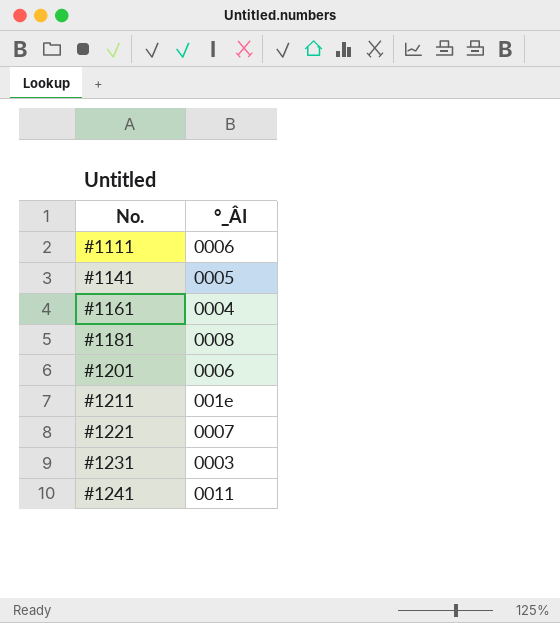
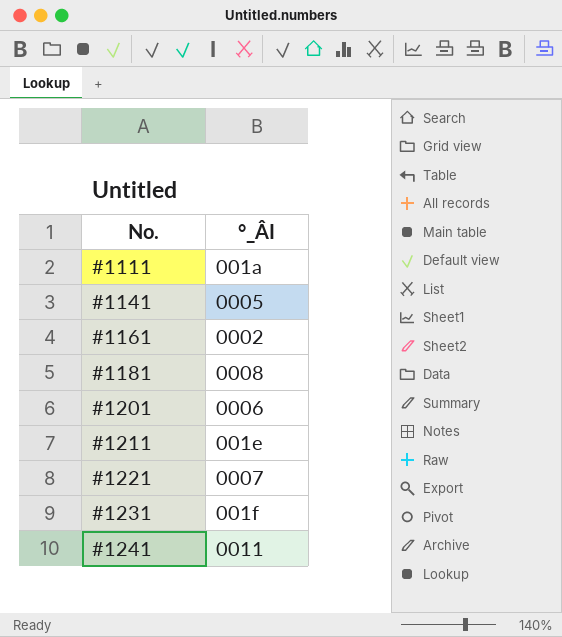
#1111 | °_ÂI: 0006 -> 001a
#1161 | °_ÂI: 0004 -> 0002
#1231 | °_ÂI: 0003 -> 001f

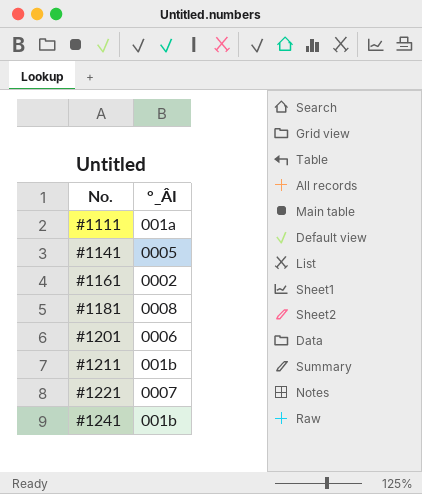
row #1231: 001f -> none
#1211 | °_ÂI: 001e -> 001b
#1241 | °_ÂI: 0011 -> 001b

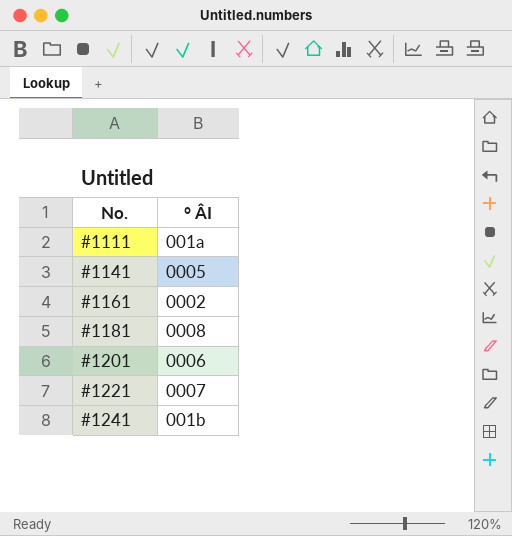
column name: °_ÂI -> ° ÂI
row #1211: 001b -> none

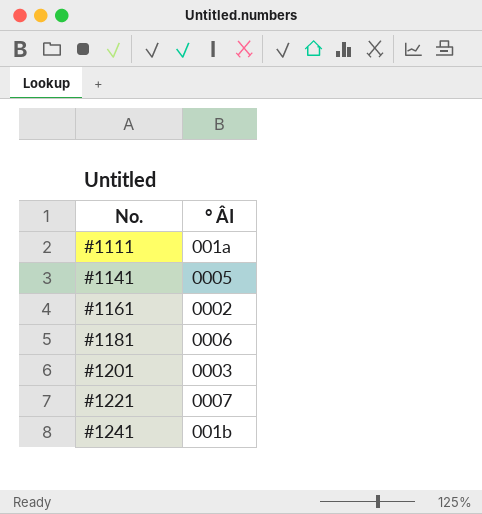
#1181 | ° ÂI: 0008 -> 0006
#1201 | ° ÂI: 0006 -> 0003

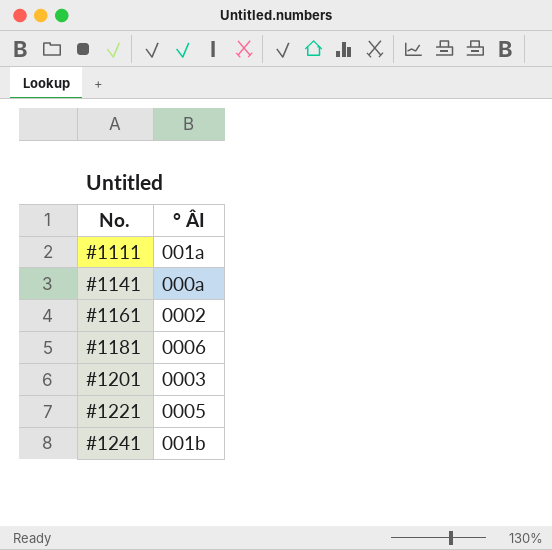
#1141 | ° ÂI: 0005 -> 000a
#1221 | ° ÂI: 0007 -> 0005

